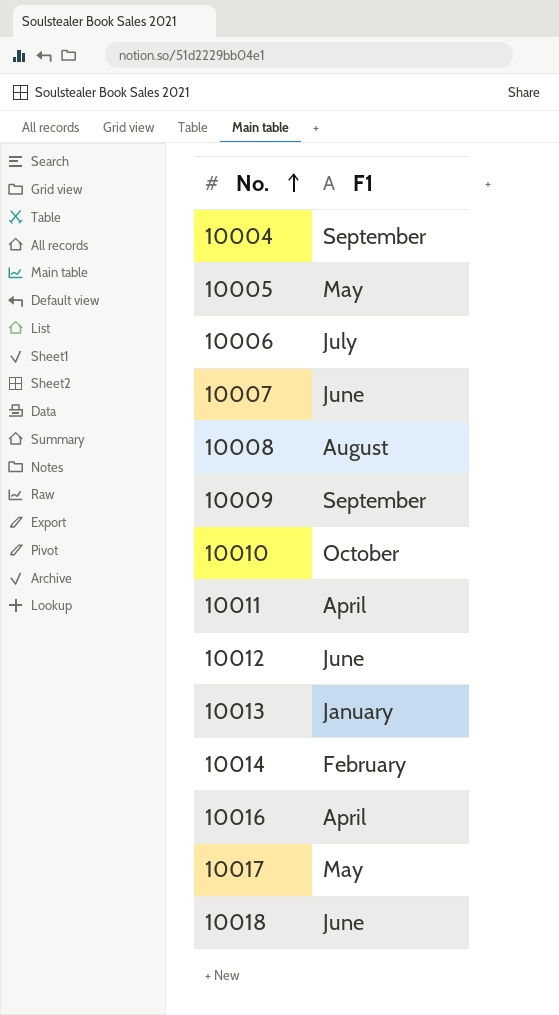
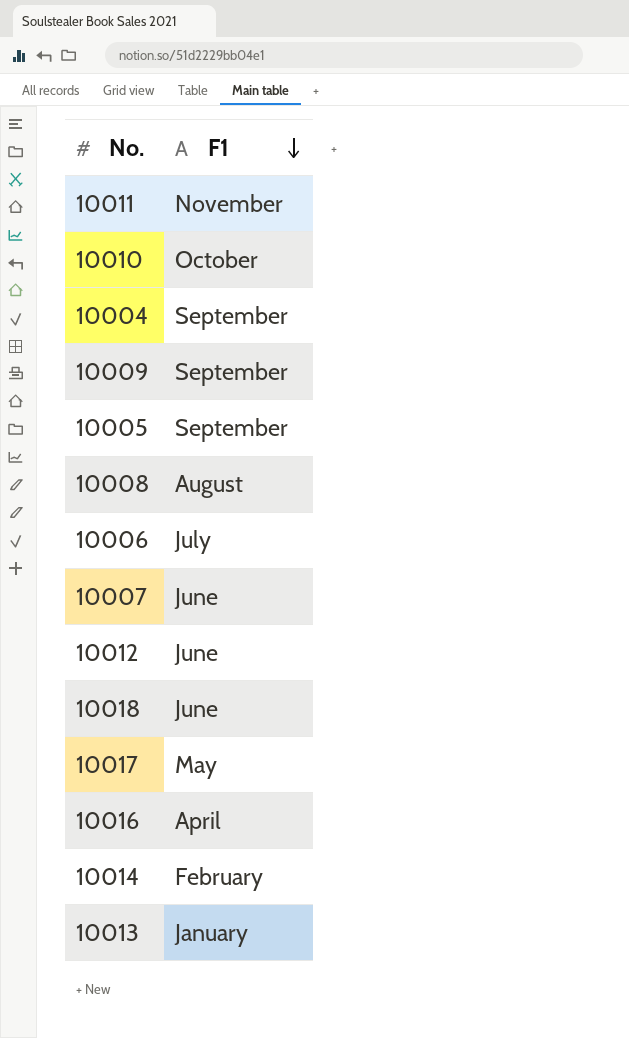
row order: No. ascending -> F1 descending
10011 | F1: April -> November
10005 | F1: May -> September

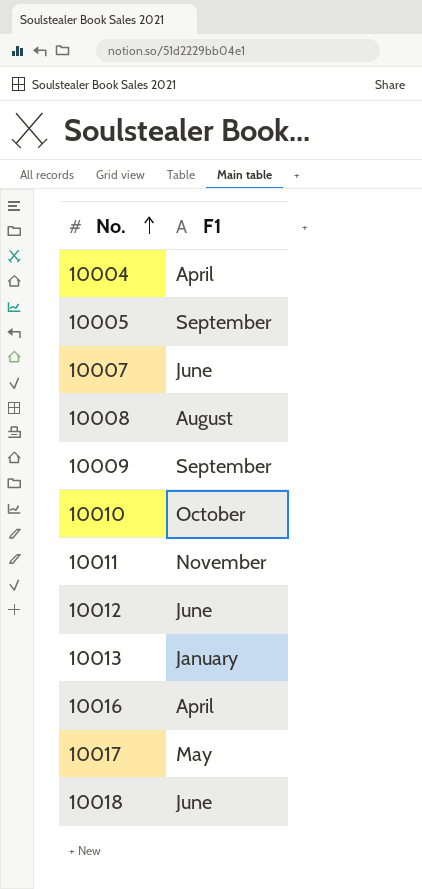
row order: F1 descending -> No. ascending
row 10006: July -> none
row 10014: February -> none
10004 | F1: September -> April

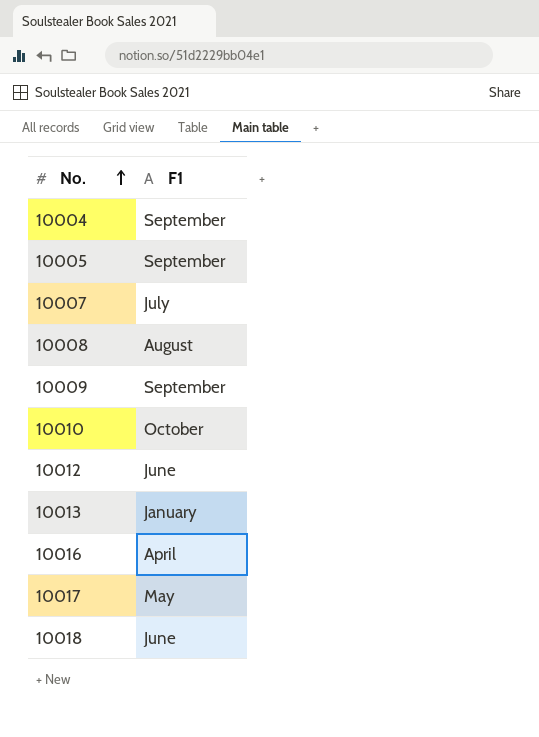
row 10011: November -> none
10004 | F1: April -> September
10007 | F1: June -> July

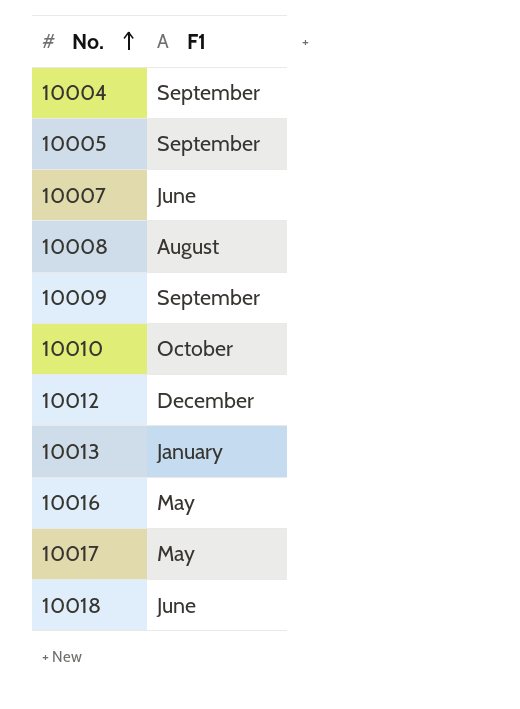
10007 | F1: July -> June
10012 | F1: June -> December
10016 | F1: April -> May

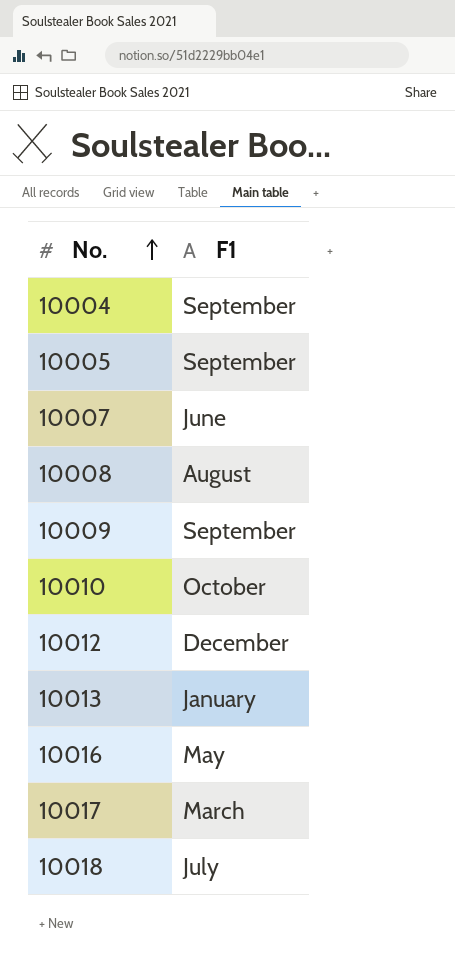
10017 | F1: May -> March
10018 | F1: June -> July

